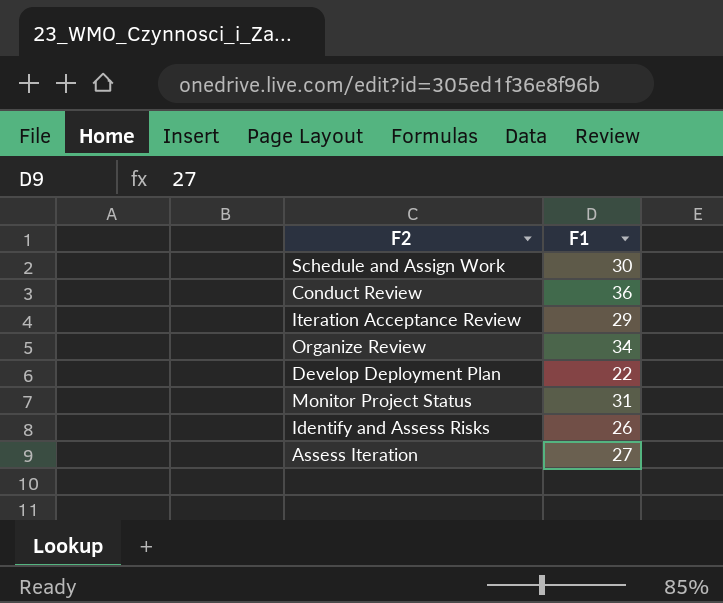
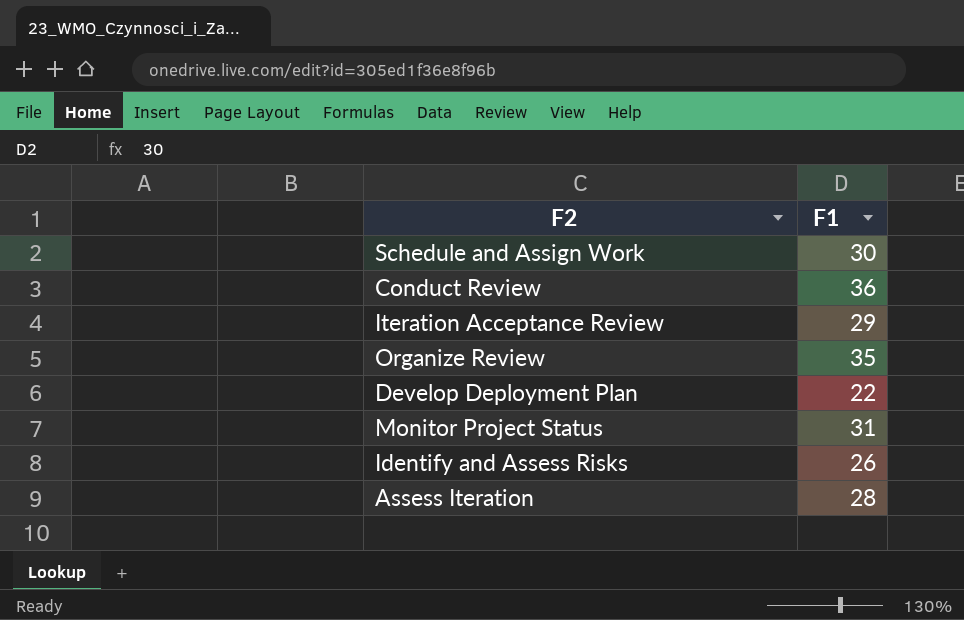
Organize Review | F1: 34 -> 35
Assess Iteration | F1: 27 -> 28

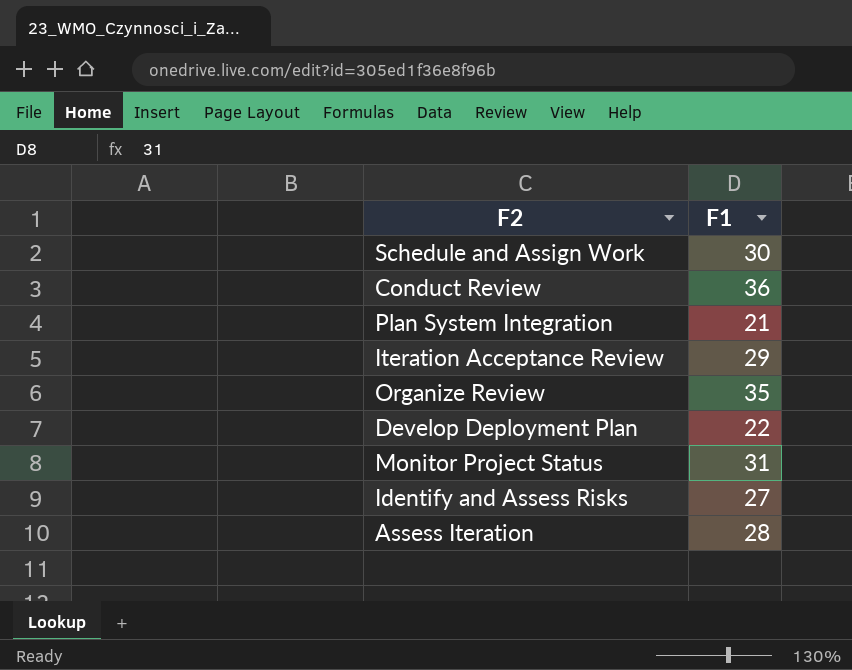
row Plan System Integration: none -> 21
Identify and Assess Risks | F1: 26 -> 27

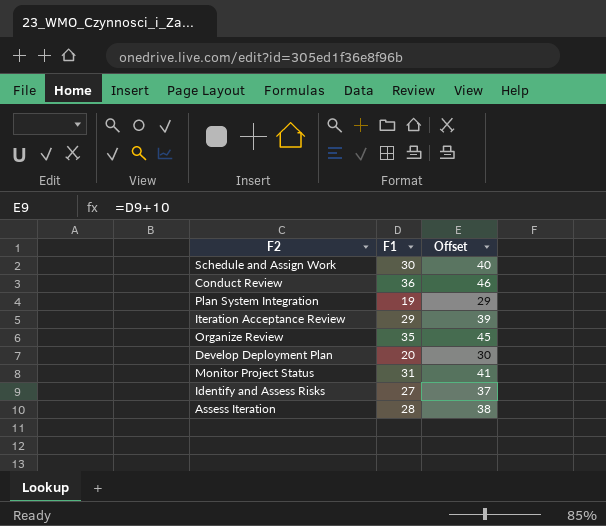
column Offset | formula: none -> [F1] + 10
Plan System Integration | F1: 21 -> 19
Develop Deployment Plan | F1: 22 -> 20

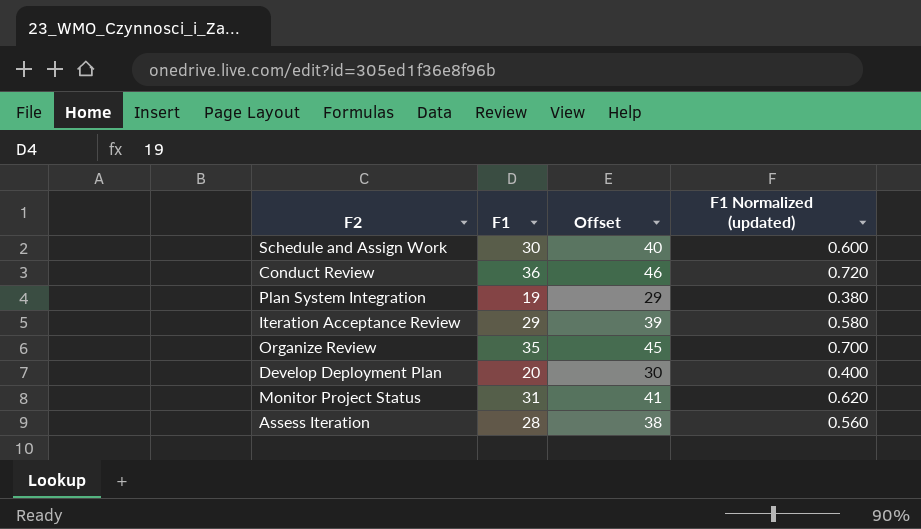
column F1 Normalized (updated) | formula: none -> [F1] * 0.02
row Identify and Assess Risks: 27 | 37 -> none

